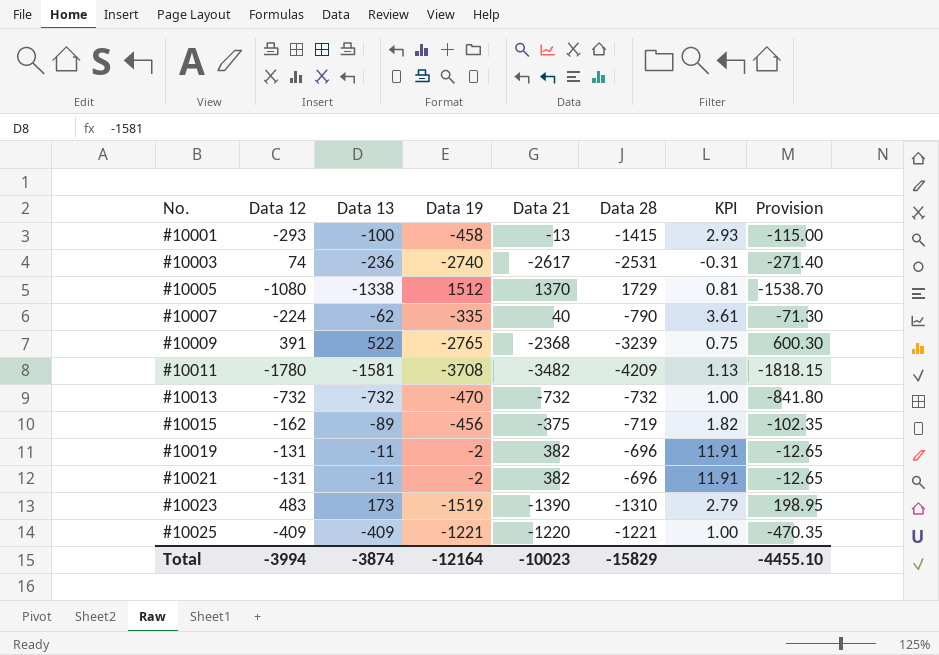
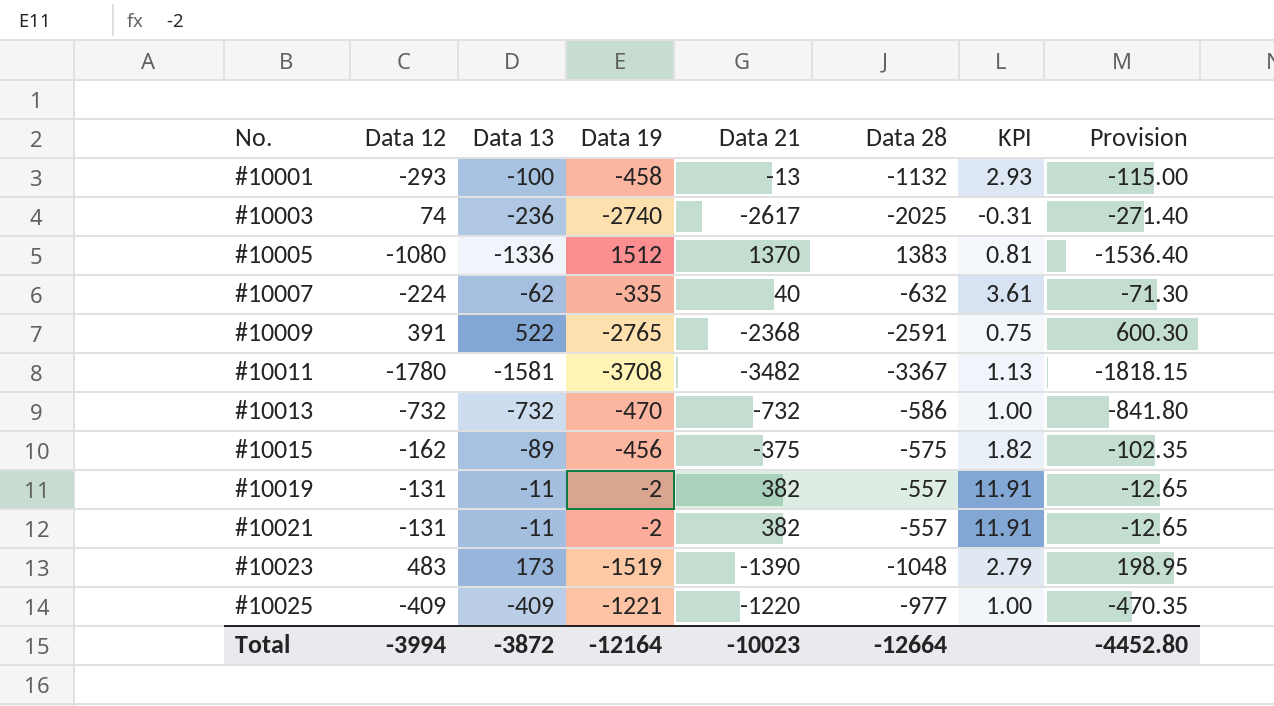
#10001 | Data 28: -1415 -> -1132
#10003 | Data 28: -2531 -> -2025
#10005 | Data 13: -1338 -> -1336
#10005 | Data 28: 1729 -> 1383
#10005 | Provision: -1538.70 -> -1536.40
#10007 | Data 28: -790 -> -632
#10009 | Data 28: -3239 -> -2591
#10011 | Data 28: -4209 -> -3367
#10013 | Data 28: -732 -> -586
#10015 | Data 28: -719 -> -575
#10019 | Data 28: -696 -> -557
#10021 | Data 28: -696 -> -557
#10023 | Data 28: -1310 -> -1048
#10025 | Data 28: -1221 -> -977
Total | Data 13: -3874 -> -3872
Total | Data 28: -15829 -> -12664
Total | Provision: -4455.10 -> -4452.80

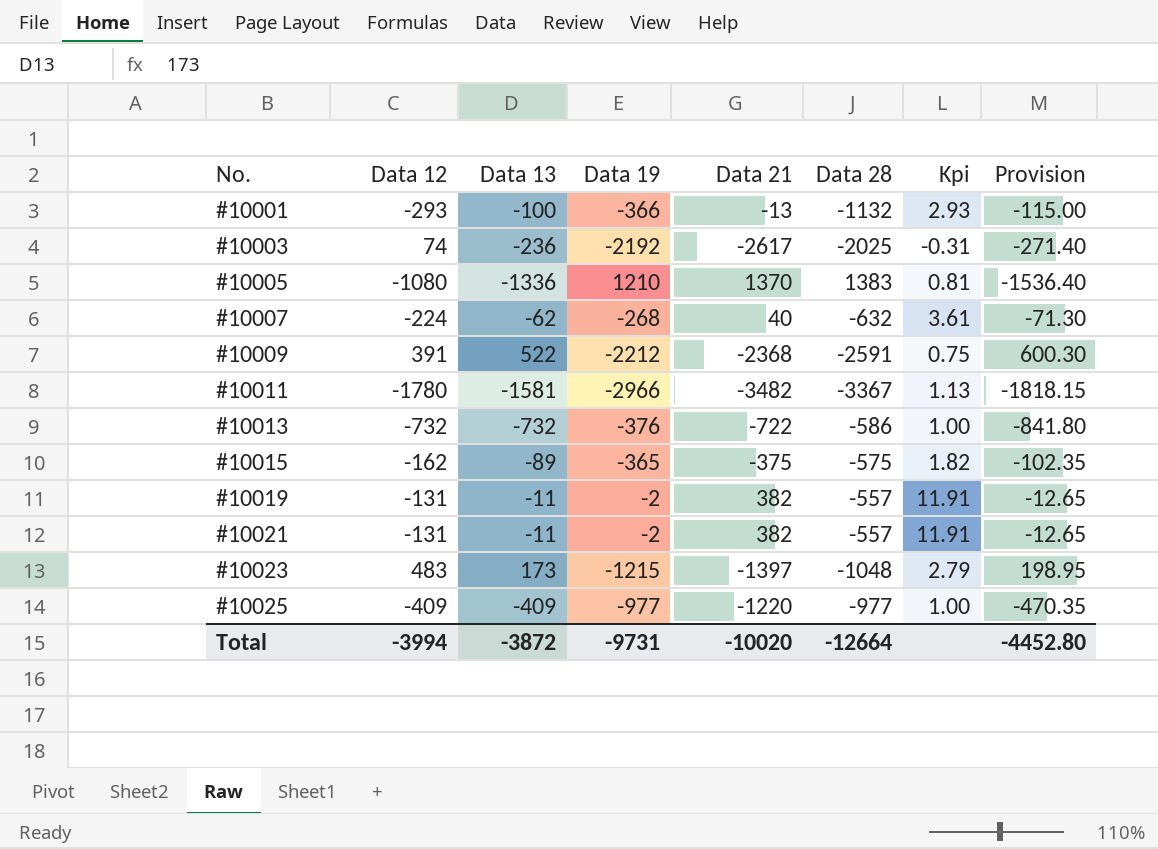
column name: KPI -> Kpi
#10001 | Data 19: -458 -> -366
#10003 | Data 19: -2740 -> -2192
#10005 | Data 19: 1512 -> 1210
#10007 | Data 19: -335 -> -268
#10009 | Data 19: -2765 -> -2212
#10011 | Data 19: -3708 -> -2966
#10013 | Data 19: -470 -> -376
#10013 | Data 21: -732 -> -722
#10015 | Data 19: -456 -> -365
#10023 | Data 19: -1519 -> -1215
#10023 | Data 21: -1390 -> -1397
#10025 | Data 19: -1221 -> -977
Total | Data 19: -12164 -> -9731
Total | Data 21: -10023 -> -10020

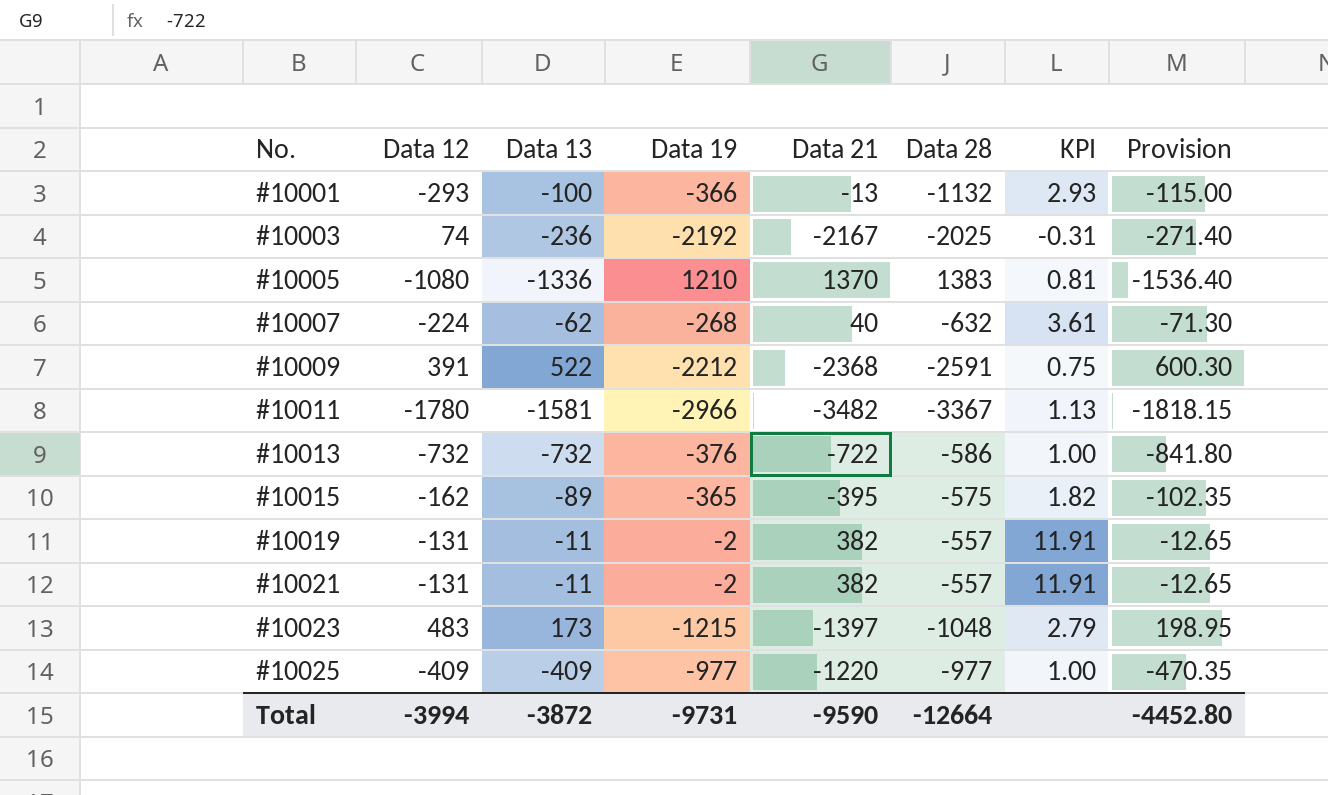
column name: Kpi -> KPI
#10003 | Data 21: -2617 -> -2167
#10015 | Data 21: -375 -> -395
Total | Data 21: -10020 -> -9590

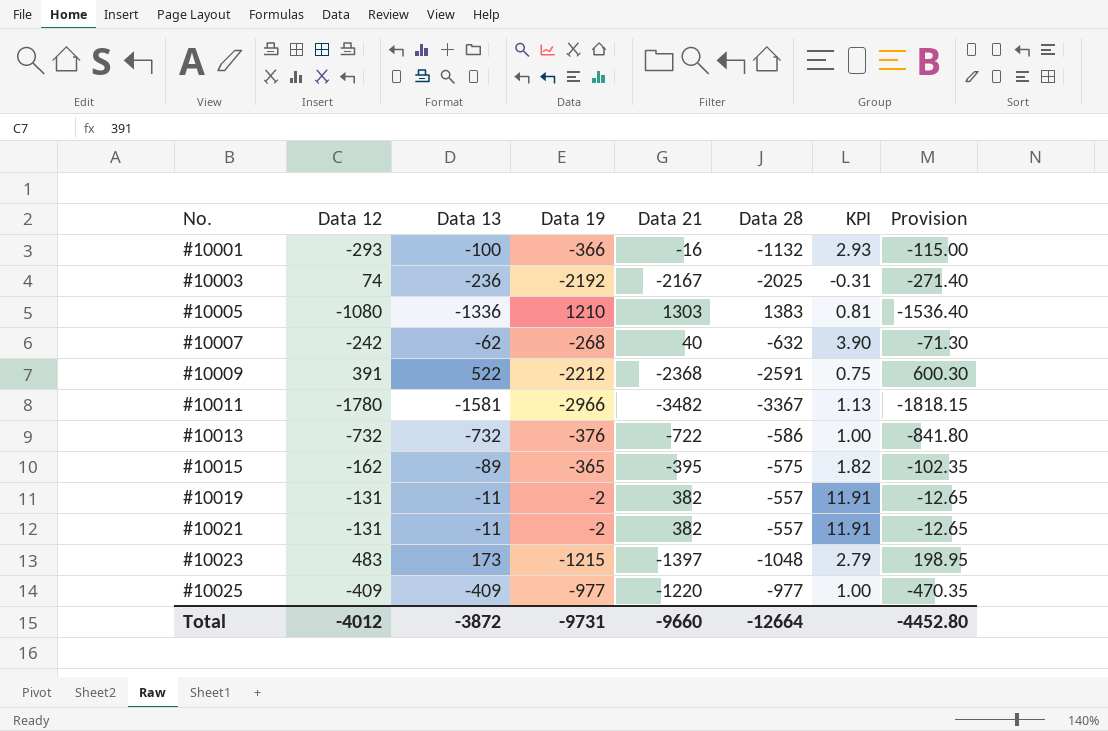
#10001 | Data 21: -13 -> -16
#10005 | Data 21: 1370 -> 1303
#10007 | Data 12: -224 -> -242
#10007 | KPI: 3.61 -> 3.90
Total | Data 12: -3994 -> -4012
Total | Data 21: -9590 -> -9660

